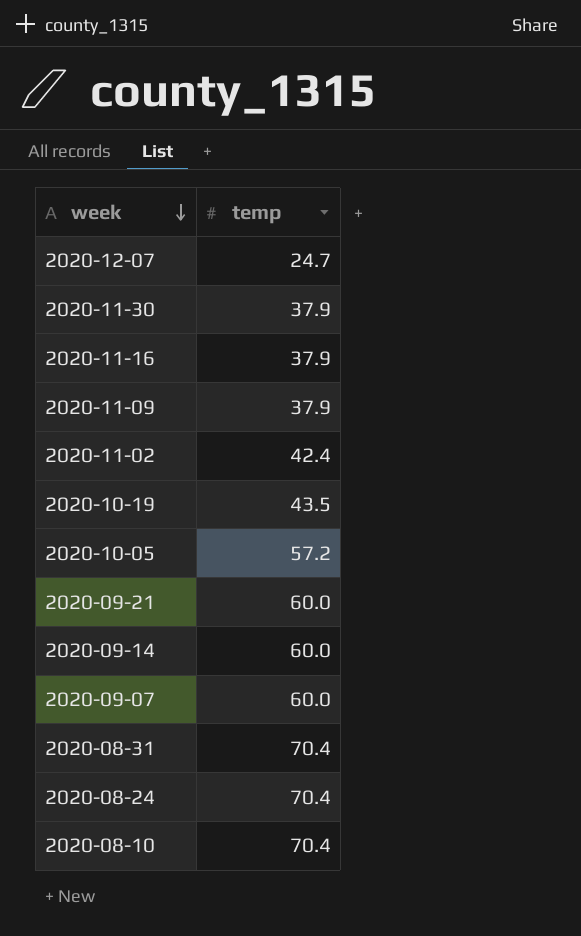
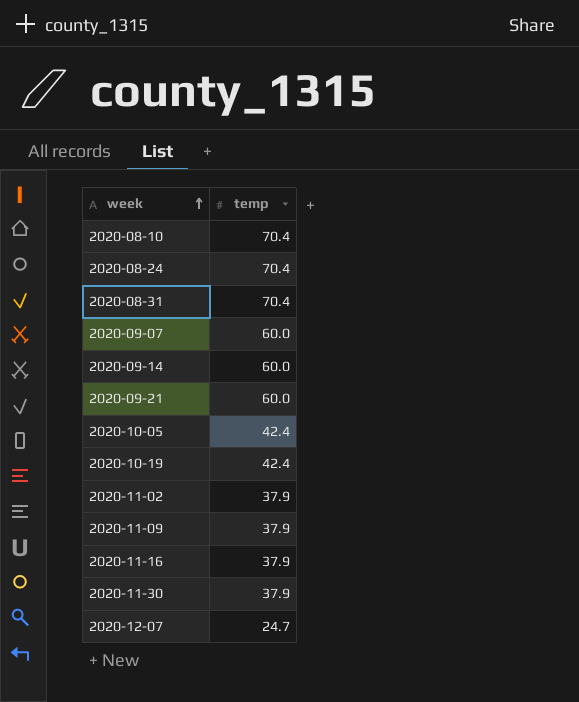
row order: week descending -> week ascending
2020-10-05 | temp: 57.2 -> 42.4
2020-10-19 | temp: 43.5 -> 42.4
2020-11-02 | temp: 42.4 -> 37.9

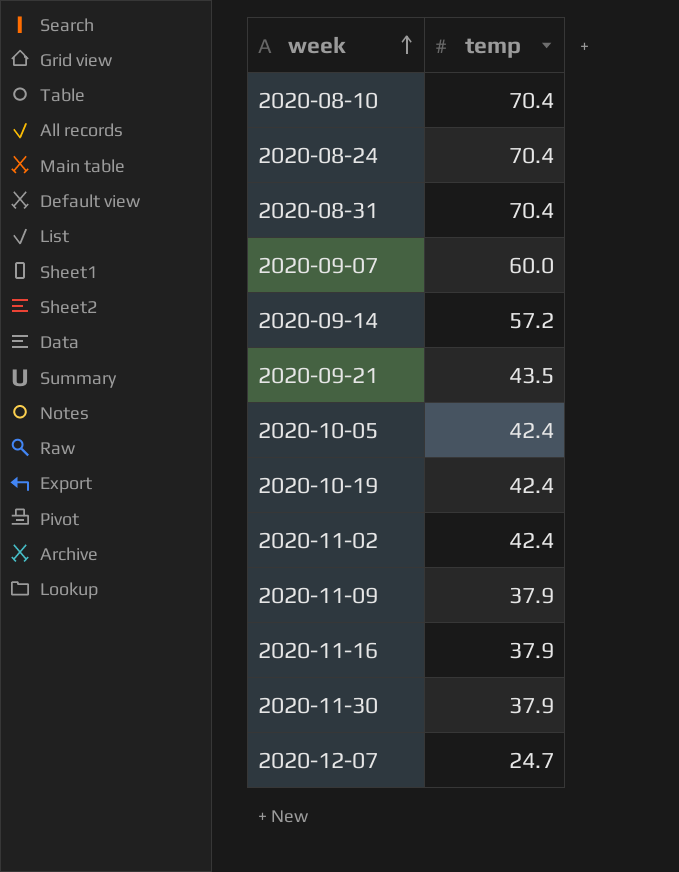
2020-09-14 | temp: 60.0 -> 57.2
2020-09-21 | temp: 60.0 -> 43.5
2020-11-02 | temp: 37.9 -> 42.4

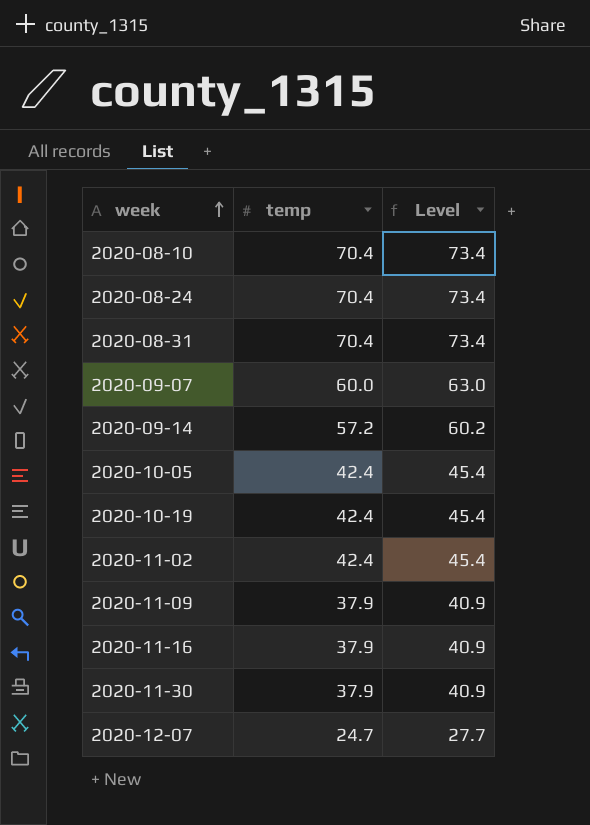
column Level | formula: none -> [temp] + 3
row 2020-09-21: 43.5 -> none

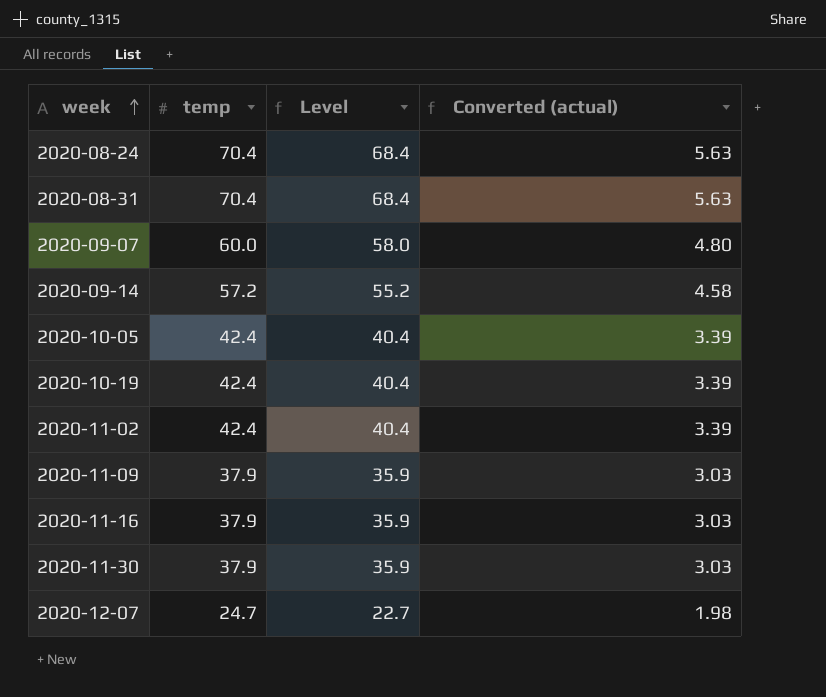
column Level | formula: [temp] + 3 -> [temp] - 2
column Converted (actual) | formula: none -> [temp] * 0.08
row 2020-08-10: 70.4 | 73.4 -> none

